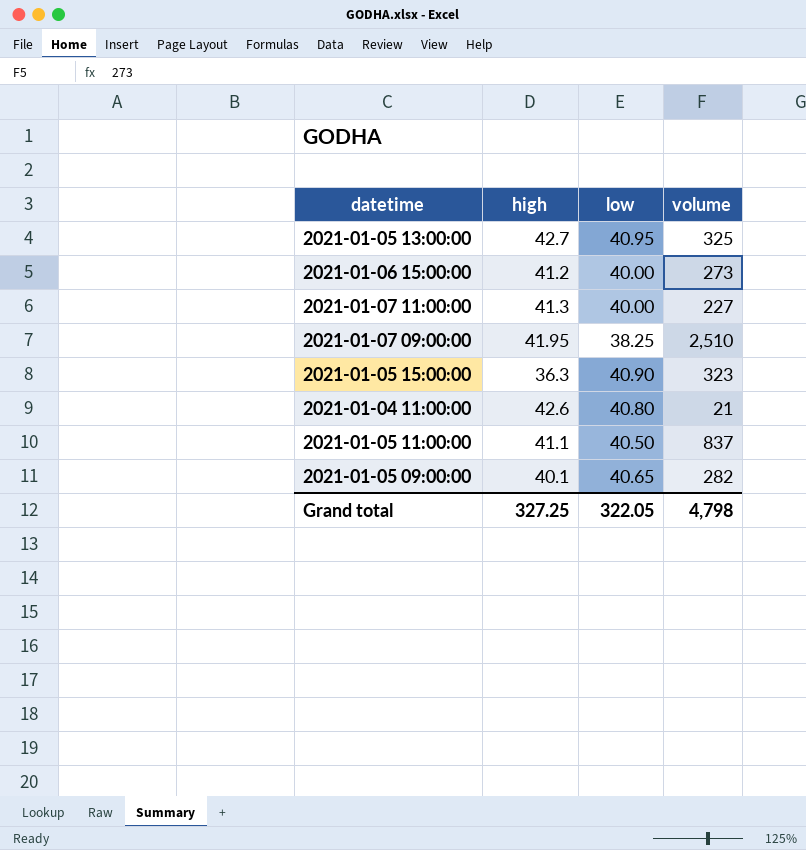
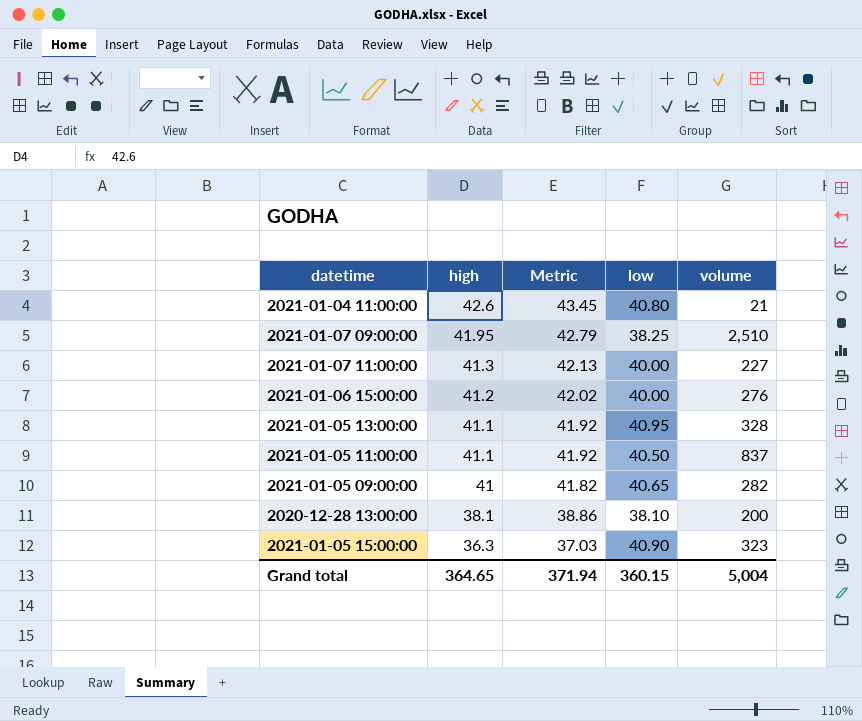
row order: none -> high descending
column Metric | formula: none -> [high] * 1.02
2021-01-06 15:00:00 | volume: 273 -> 276
2021-01-05 13:00:00 | high: 42.7 -> 41.1
2021-01-05 13:00:00 | volume: 325 -> 328
2021-01-05 09:00:00 | high: 40.1 -> 41
row 2020-12-28 13:00:00: none -> 38.1 | 38.86 | 38.10 | 200
Grand total | high: 327.25 -> 364.65
Grand total | low: 322.05 -> 360.15
Grand total | volume: 4,798 -> 5,004

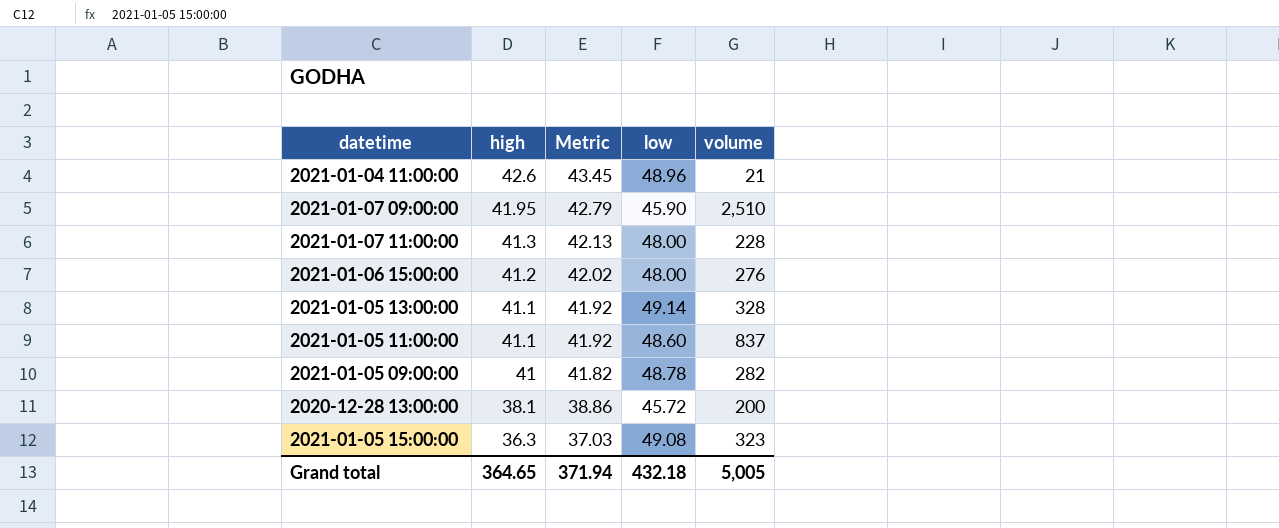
2021-01-04 11:00:00 | low: 40.80 -> 48.96
2021-01-07 09:00:00 | low: 38.25 -> 45.90
2021-01-07 11:00:00 | low: 40.00 -> 48.00
2021-01-07 11:00:00 | volume: 227 -> 228
2021-01-06 15:00:00 | low: 40.00 -> 48.00
2021-01-05 13:00:00 | low: 40.95 -> 49.14
2021-01-05 11:00:00 | low: 40.50 -> 48.60
2021-01-05 09:00:00 | low: 40.65 -> 48.78
2020-12-28 13:00:00 | low: 38.10 -> 45.72
2021-01-05 15:00:00 | low: 40.90 -> 49.08
Grand total | low: 360.15 -> 432.18
Grand total | volume: 5,004 -> 5,005

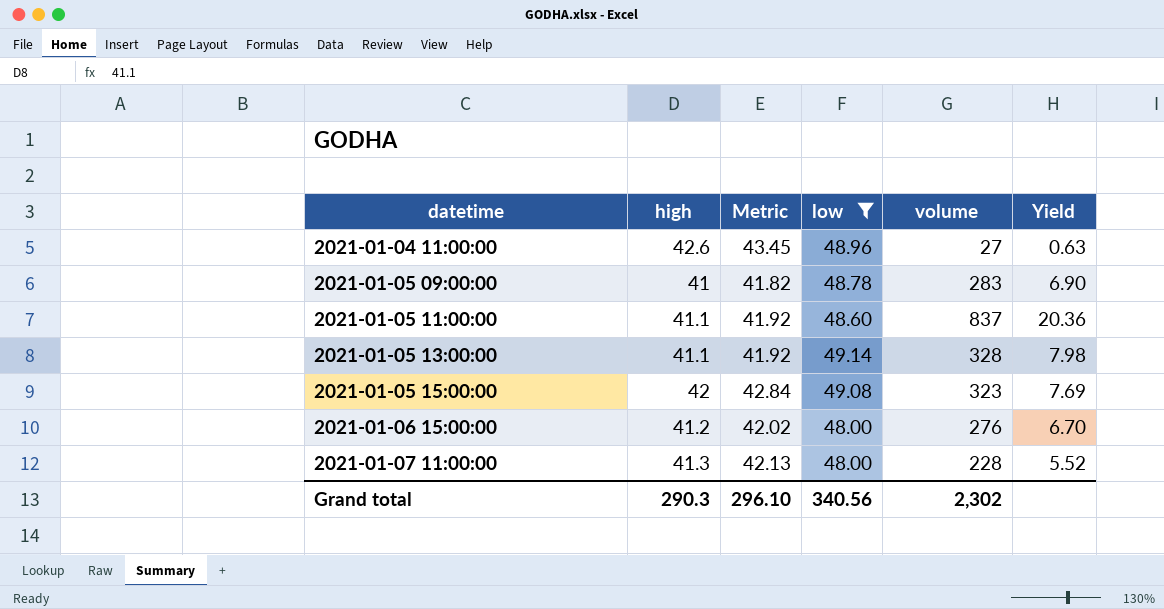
filter: none -> low >= 48.00
row order: high descending -> datetime ascending
column Yield | formula: none -> [volume] / [high]
2021-01-04 11:00:00 | volume: 21 -> 27
2021-01-05 09:00:00 | volume: 282 -> 283
2021-01-05 15:00:00 | high: 36.3 -> 42
2021-01-05 15:00:00 | Metric: 37.03 -> 42.84
Grand total | high: 364.65 -> 290.3
Grand total | Metric: 371.94 -> 296.10
Grand total | low: 432.18 -> 340.56
Grand total | volume: 5,005 -> 2,302

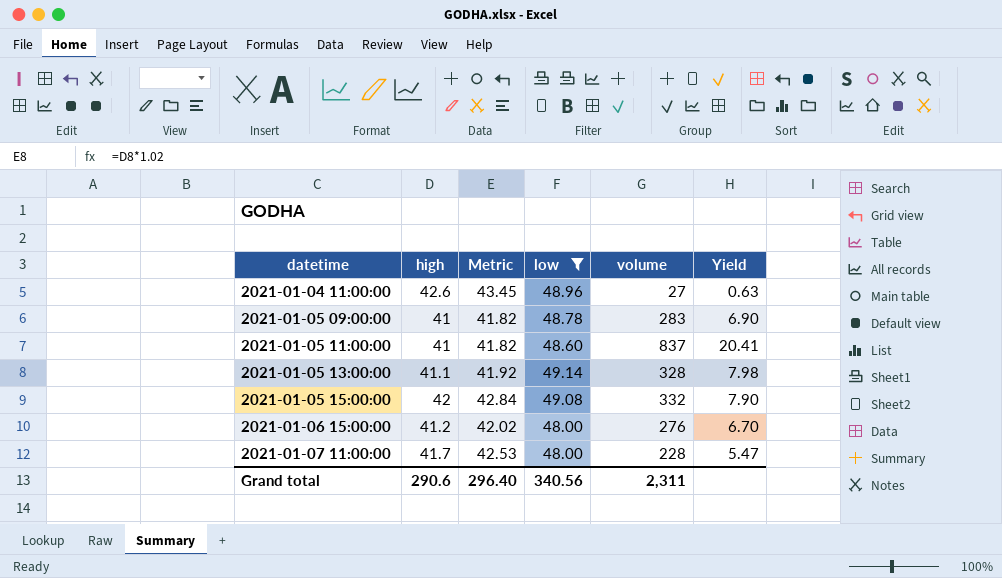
2021-01-05 11:00:00 | high: 41.1 -> 41
2021-01-05 11:00:00 | Metric: 41.92 -> 41.82
2021-01-05 11:00:00 | Yield: 20.36 -> 20.41
2021-01-05 15:00:00 | volume: 323 -> 332
2021-01-05 15:00:00 | Yield: 7.69 -> 7.90
2021-01-07 11:00:00 | high: 41.3 -> 41.7
2021-01-07 11:00:00 | Metric: 42.13 -> 42.53
2021-01-07 11:00:00 | Yield: 5.52 -> 5.47
Grand total | high: 290.3 -> 290.6
Grand total | Metric: 296.10 -> 296.40
Grand total | volume: 2,302 -> 2,311

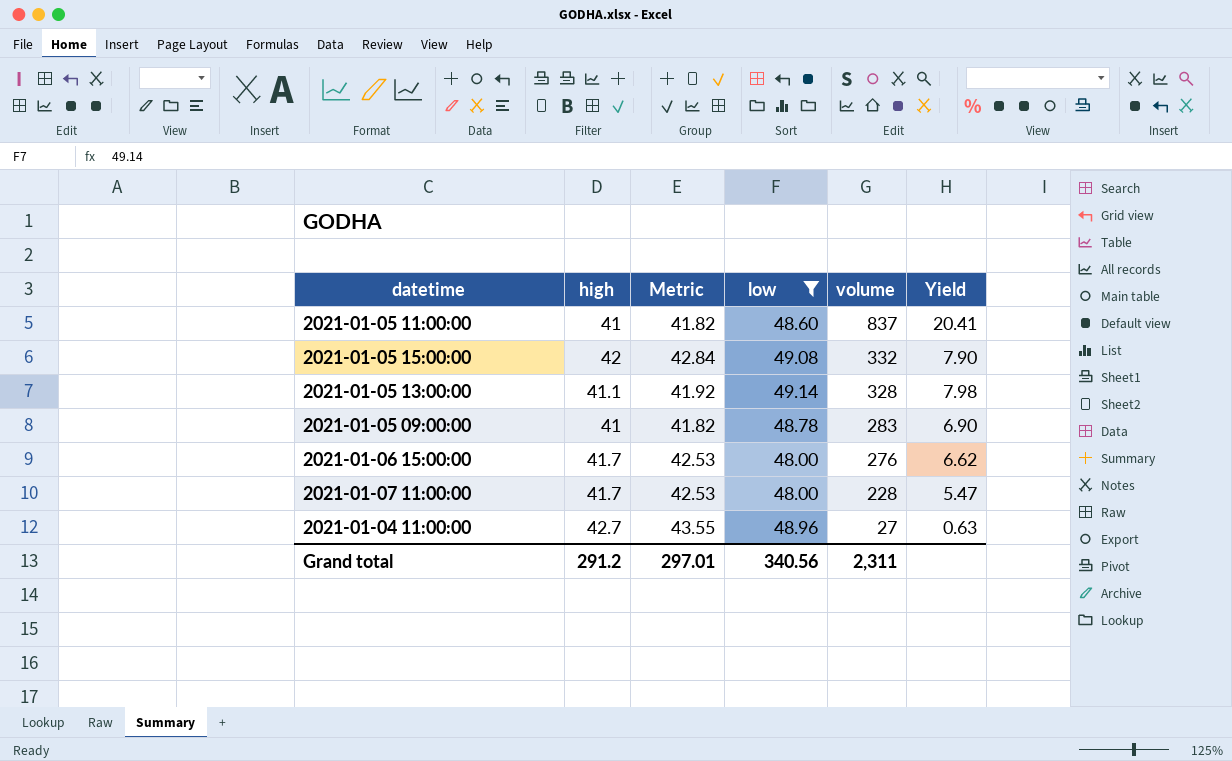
row order: datetime ascending -> volume descending
2021-01-06 15:00:00 | high: 41.2 -> 41.7
2021-01-06 15:00:00 | Metric: 42.02 -> 42.53
2021-01-06 15:00:00 | Yield: 6.70 -> 6.62
2021-01-04 11:00:00 | high: 42.6 -> 42.7
2021-01-04 11:00:00 | Metric: 43.45 -> 43.55
Grand total | high: 290.6 -> 291.2
Grand total | Metric: 296.40 -> 297.01

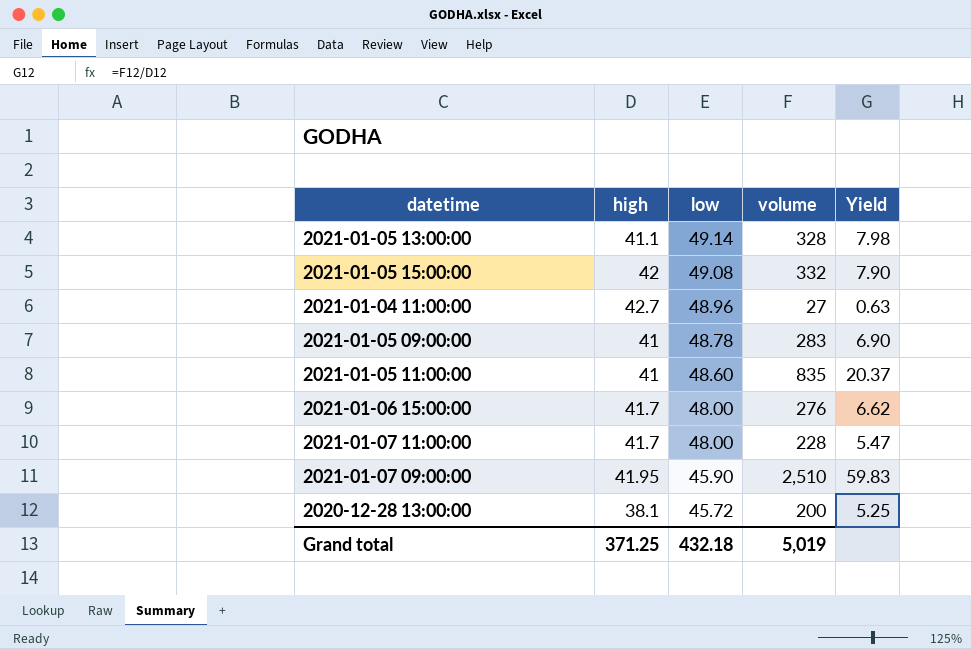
filter: low >= 48.00 -> none
row order: volume descending -> low descending
column Metric | formula: [high] * 1.02 -> none
2021-01-05 11:00:00 | volume: 837 -> 835
2021-01-05 11:00:00 | Yield: 20.41 -> 20.37
Grand total | high: 291.2 -> 371.25
Grand total | low: 340.56 -> 432.18
Grand total | volume: 2,311 -> 5,019

